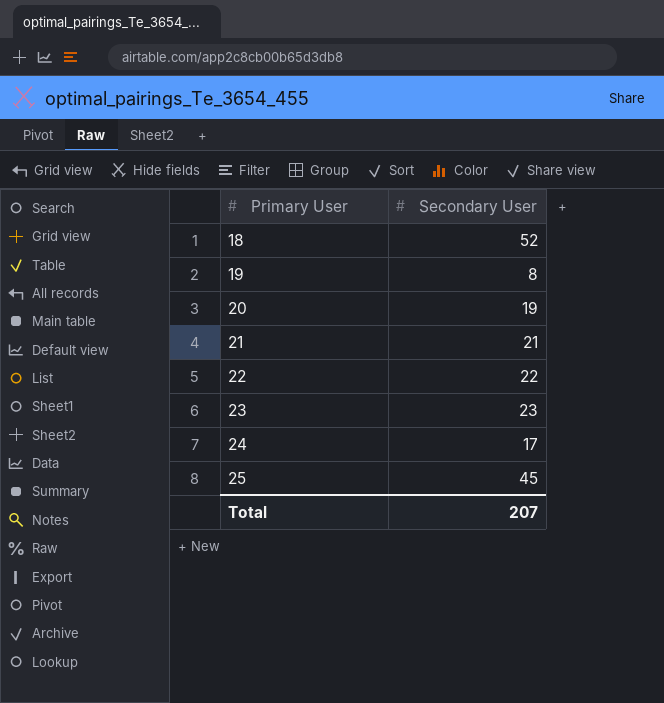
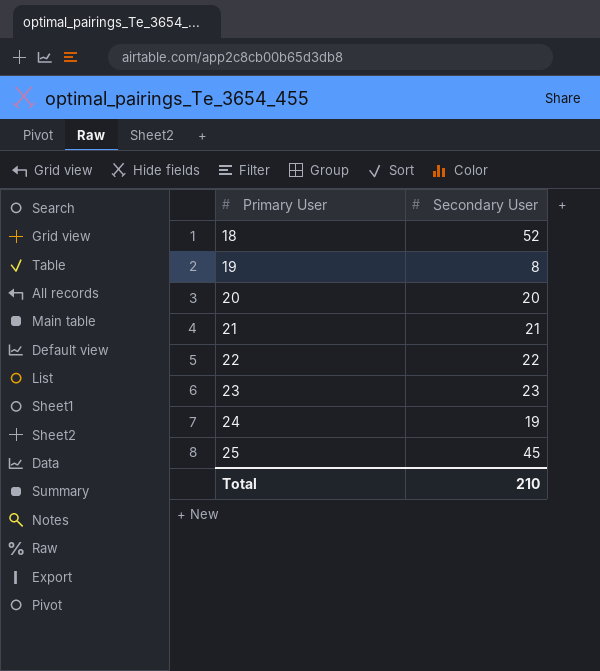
20 | Secondary User: 19 -> 20
24 | Secondary User: 17 -> 19
Total | Secondary User: 207 -> 210

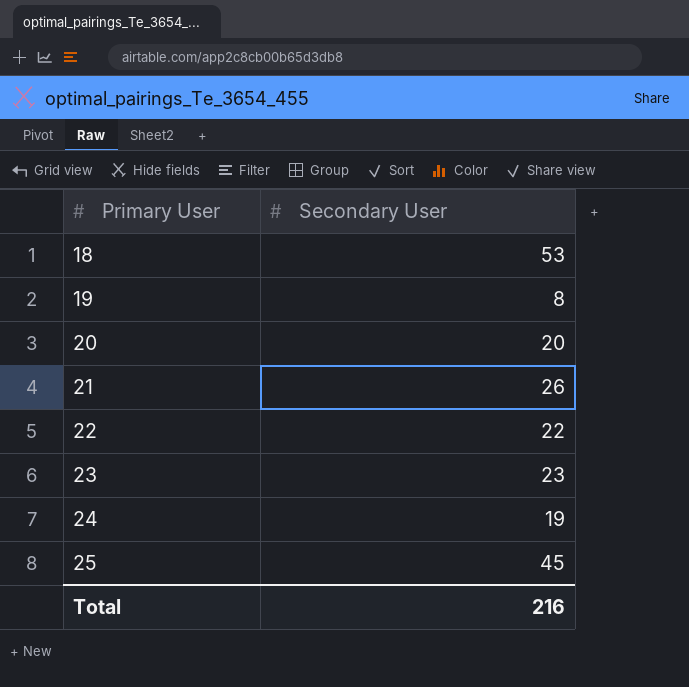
18 | Secondary User: 52 -> 53
21 | Secondary User: 21 -> 26
Total | Secondary User: 210 -> 216

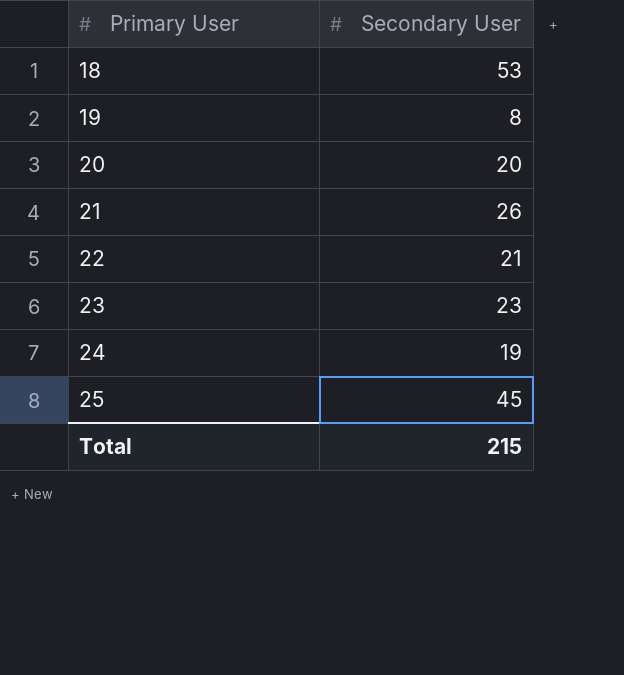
22 | Secondary User: 22 -> 21
Total | Secondary User: 216 -> 215

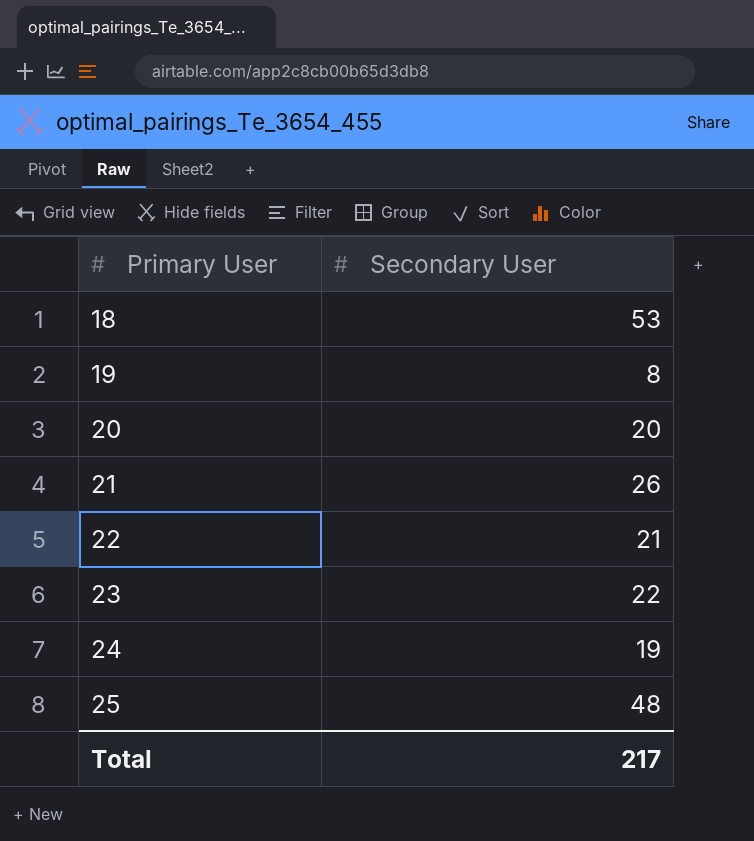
23 | Secondary User: 23 -> 22
25 | Secondary User: 45 -> 48
Total | Secondary User: 215 -> 217

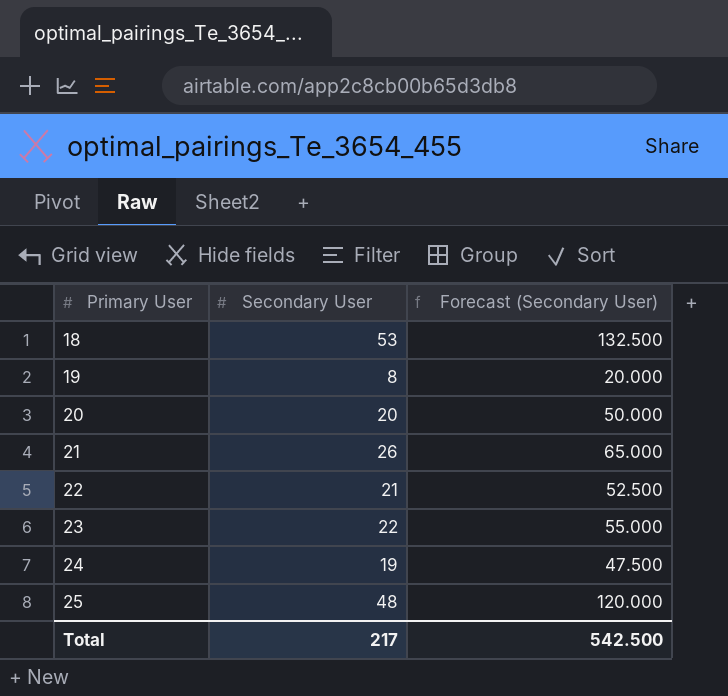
column Forecast (Secondary User) | formula: none -> [Secondary User] * 2.5

